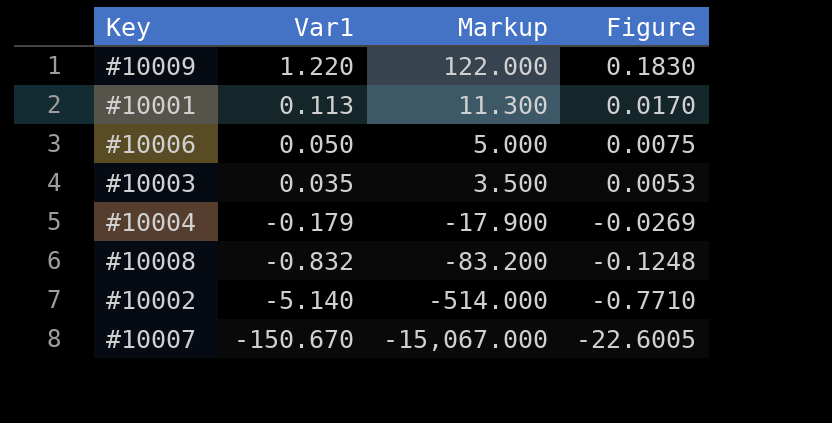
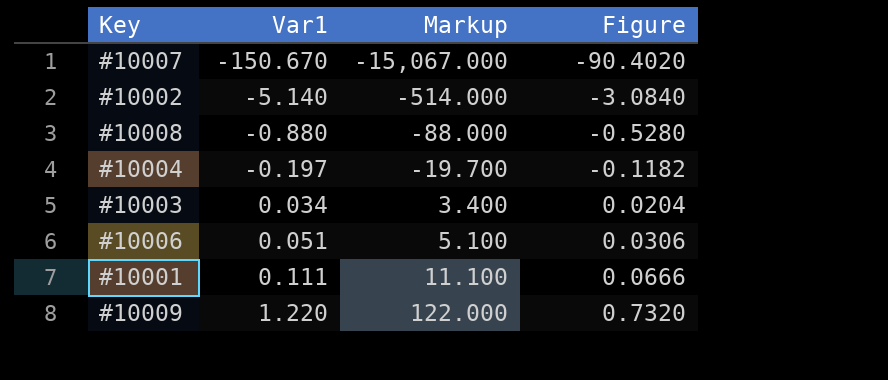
row order: Var1 descending -> Var1 ascending
column Figure | formula: [Var1] * 0.15 -> [Var1] * 0.6
#10008 | Var1: -0.832 -> -0.880
#10008 | Markup: -83.200 -> -88.000
#10004 | Var1: -0.179 -> -0.197
#10004 | Markup: -17.900 -> -19.700
#10003 | Var1: 0.035 -> 0.034
#10003 | Markup: 3.500 -> 3.400
#10006 | Var1: 0.050 -> 0.051
#10006 | Markup: 5.000 -> 5.100
#10001 | Var1: 0.113 -> 0.111
#10001 | Markup: 11.300 -> 11.100

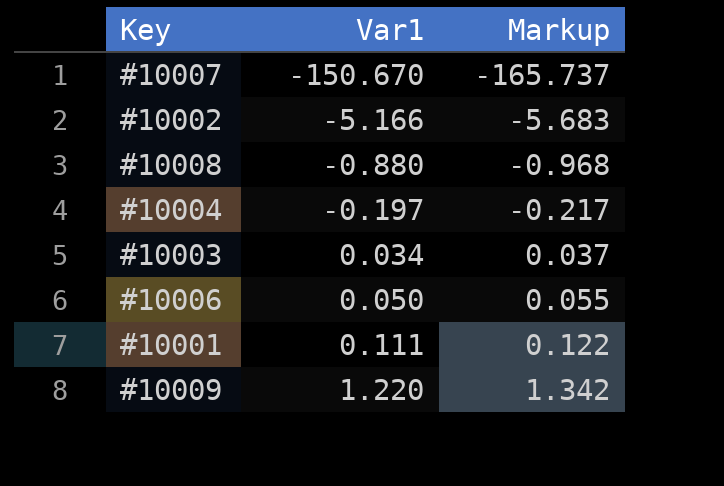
column Figure | formula: [Var1] * 0.6 -> none
column Markup | formula: [Var1] * 100 -> [Var1] * 1.1
#10002 | Var1: -5.140 -> -5.166
#10006 | Var1: 0.051 -> 0.050

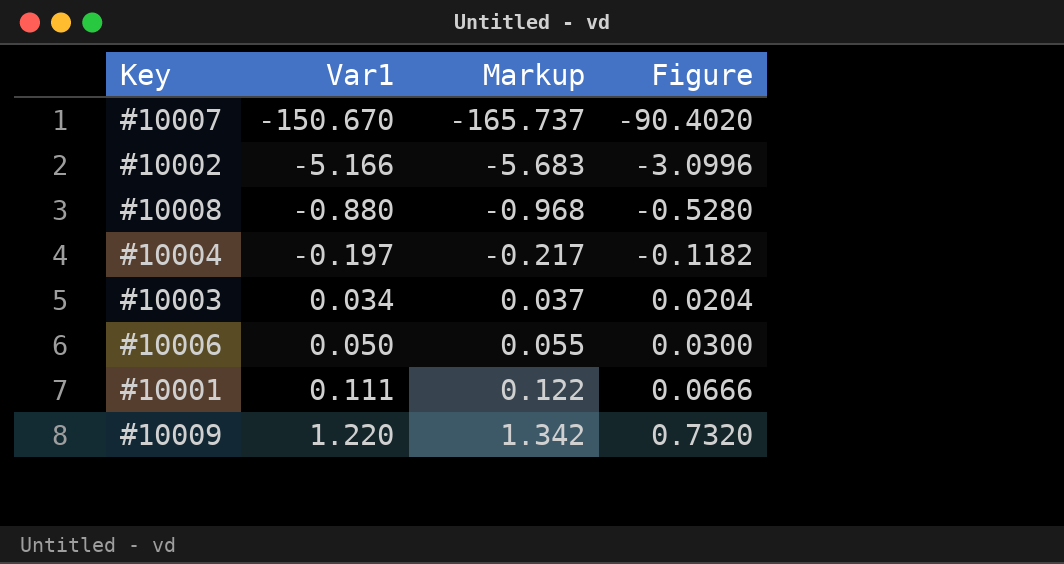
column Figure | formula: none -> [Var1] * 0.6

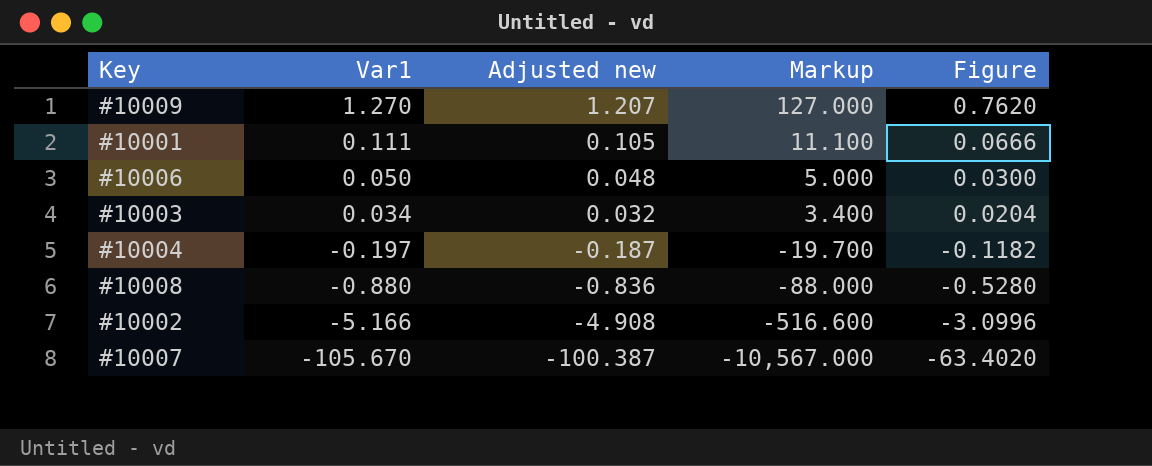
row order: Var1 ascending -> Var1 descending
column Adjusted new | formula: none -> [Var1] * 0.95
column Markup | formula: [Var1] * 1.1 -> [Var1] * 100
#10009 | Var1: 1.220 -> 1.270
#10009 | Figure: 0.7320 -> 0.7620
#10007 | Var1: -150.670 -> -105.670
#10007 | Figure: -90.4020 -> -63.4020

